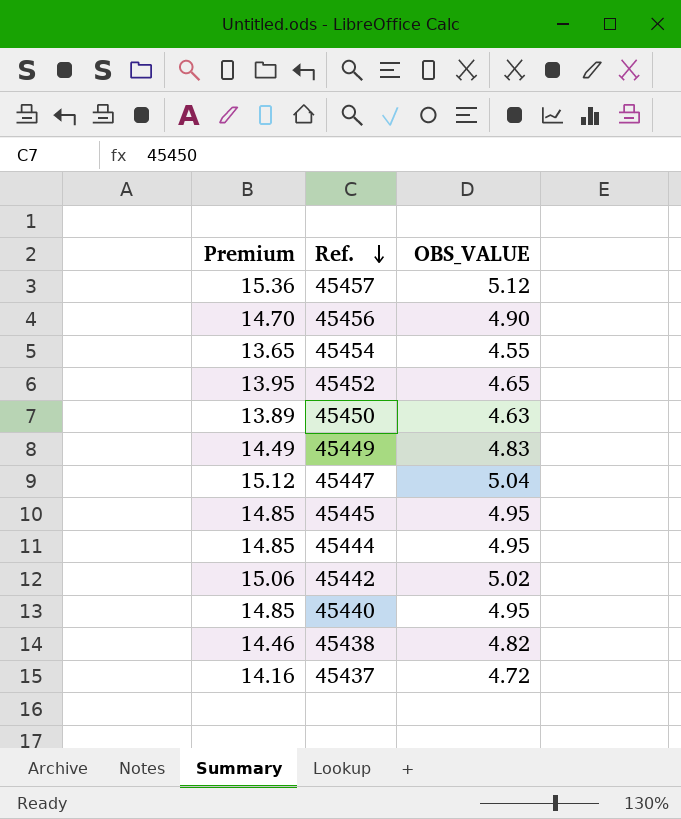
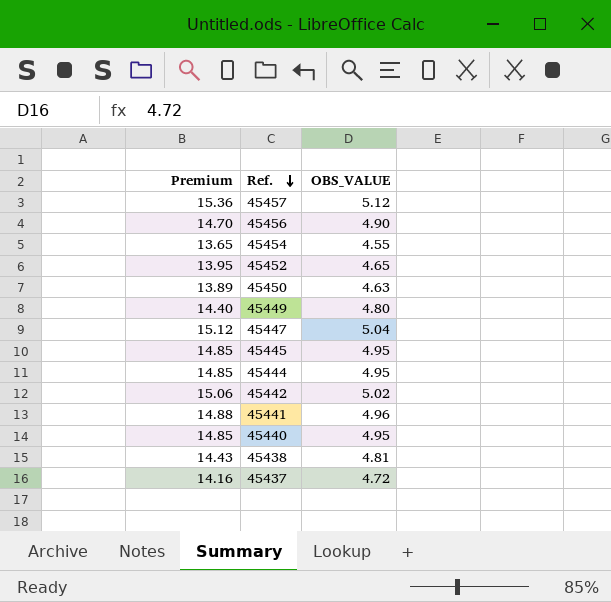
45449 | Premium: 14.49 -> 14.40
45449 | OBS_VALUE: 4.83 -> 4.80
row 45441: none -> 14.88 | 4.96
45438 | Premium: 14.46 -> 14.43
45438 | OBS_VALUE: 4.82 -> 4.81

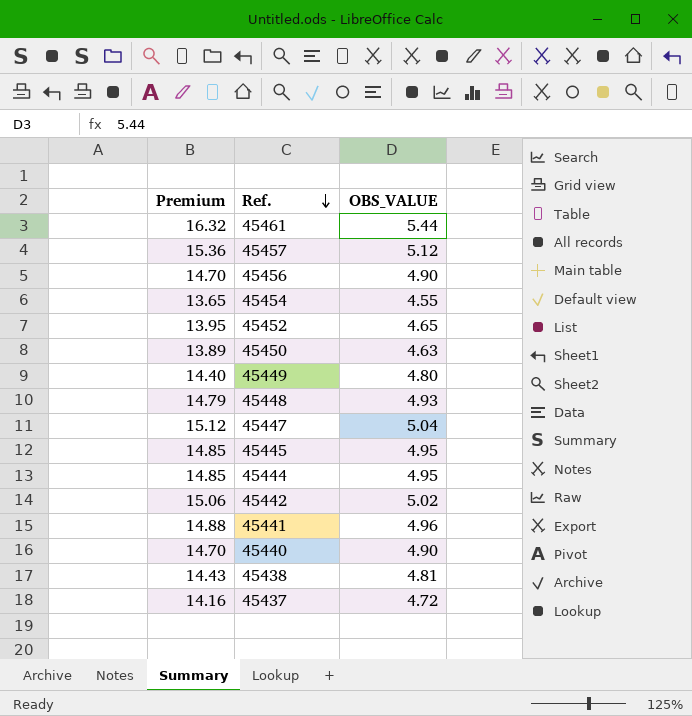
row 45461: none -> 16.32 | 5.44
row 45448: none -> 14.79 | 4.93
45440 | Premium: 14.85 -> 14.70
45440 | OBS_VALUE: 4.95 -> 4.90

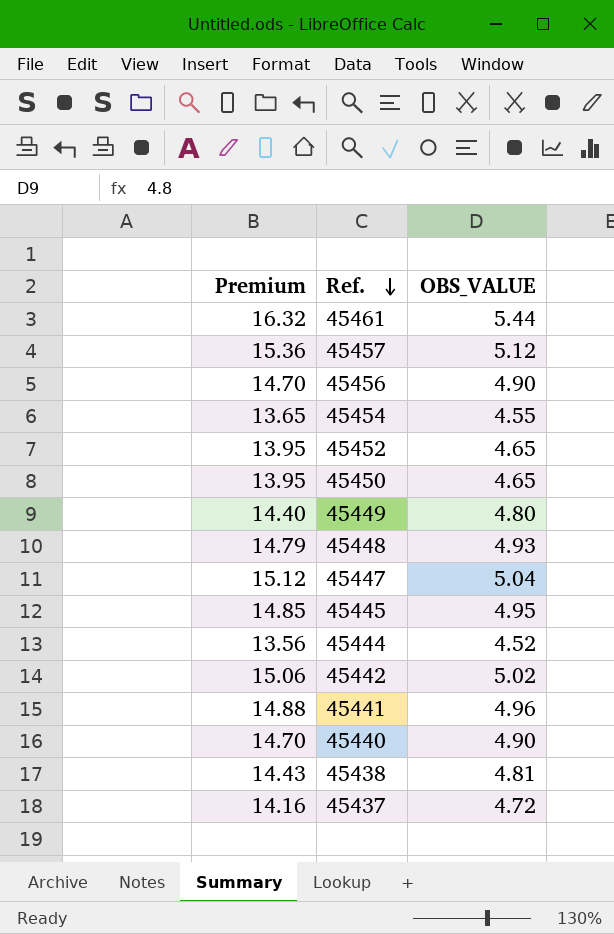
45450 | Premium: 13.89 -> 13.95
45450 | OBS_VALUE: 4.63 -> 4.65
45444 | Premium: 14.85 -> 13.56
45444 | OBS_VALUE: 4.95 -> 4.52

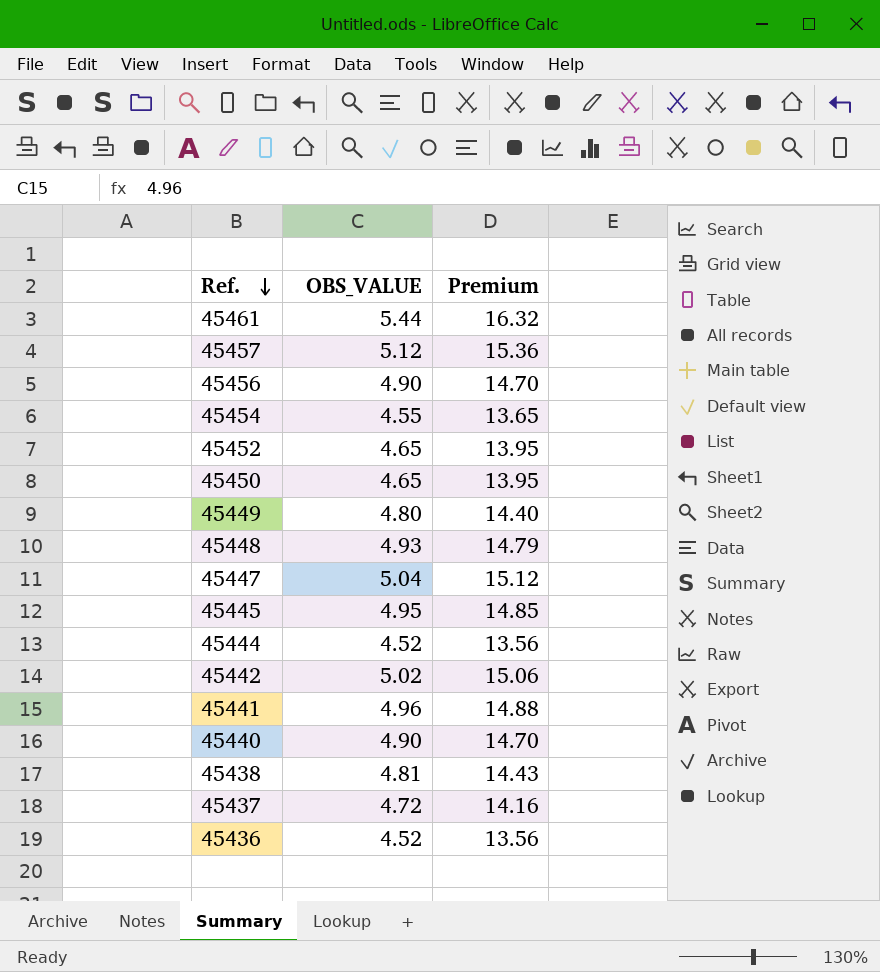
column Premium | position: 1 -> 3
row 45436: none -> 4.52 | 13.56

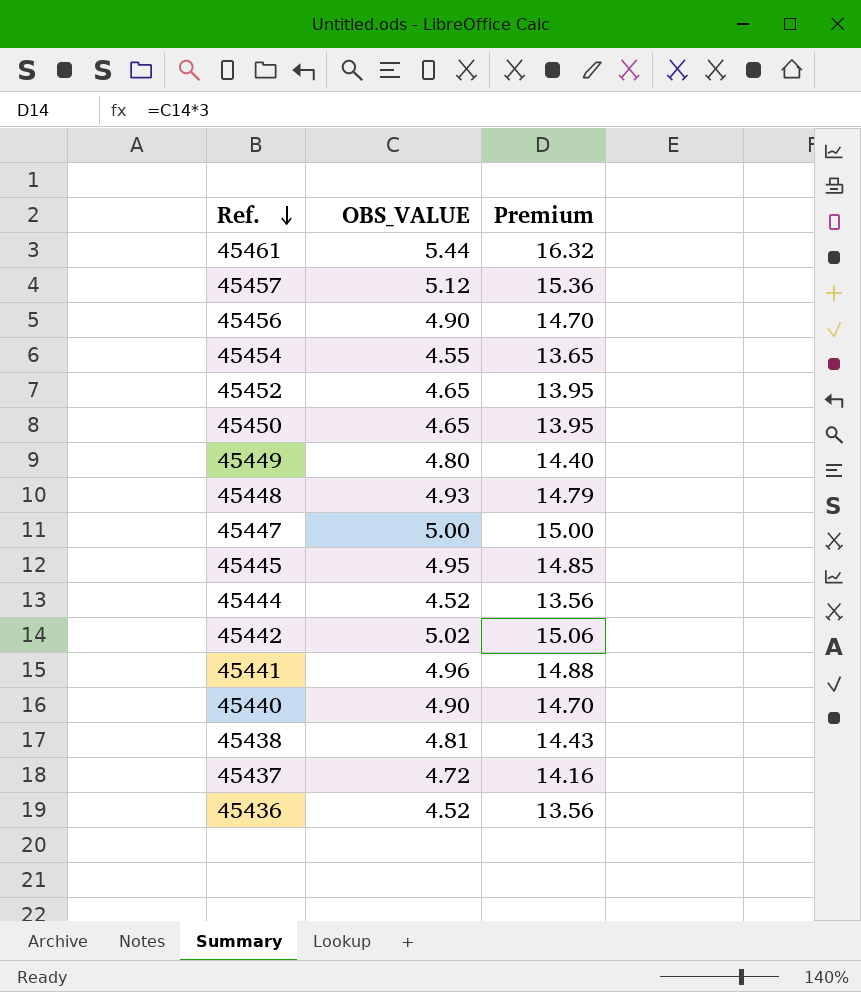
45447 | OBS_VALUE: 5.04 -> 5.00
45447 | Premium: 15.12 -> 15.00

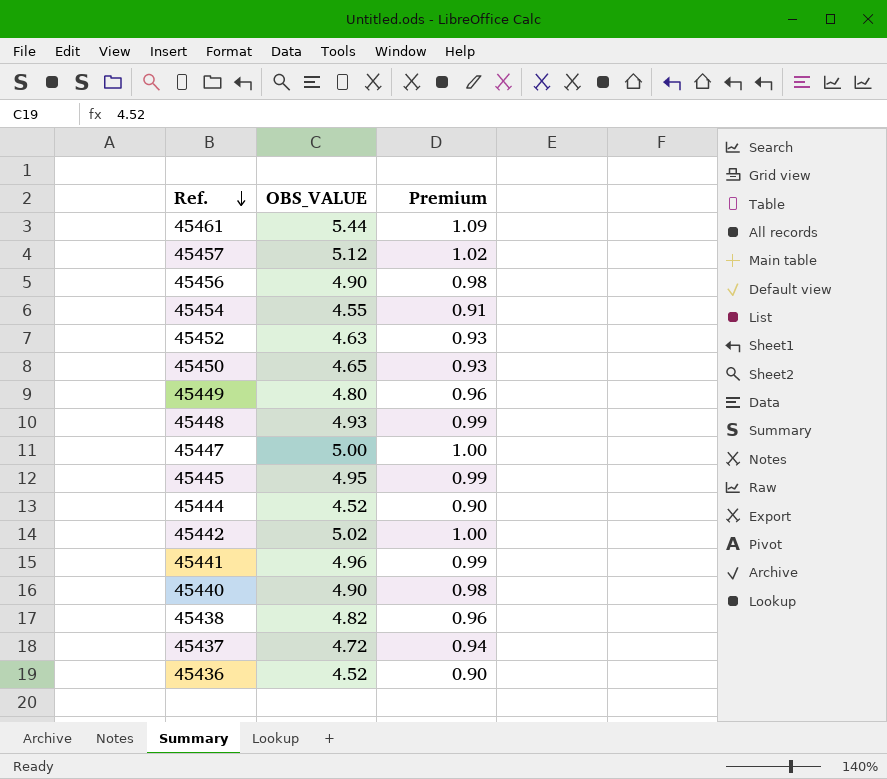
column Premium | formula: [OBS_VALUE] * 3 -> [OBS_VALUE] * 0.2
45452 | OBS_VALUE: 4.65 -> 4.63
45438 | OBS_VALUE: 4.81 -> 4.82

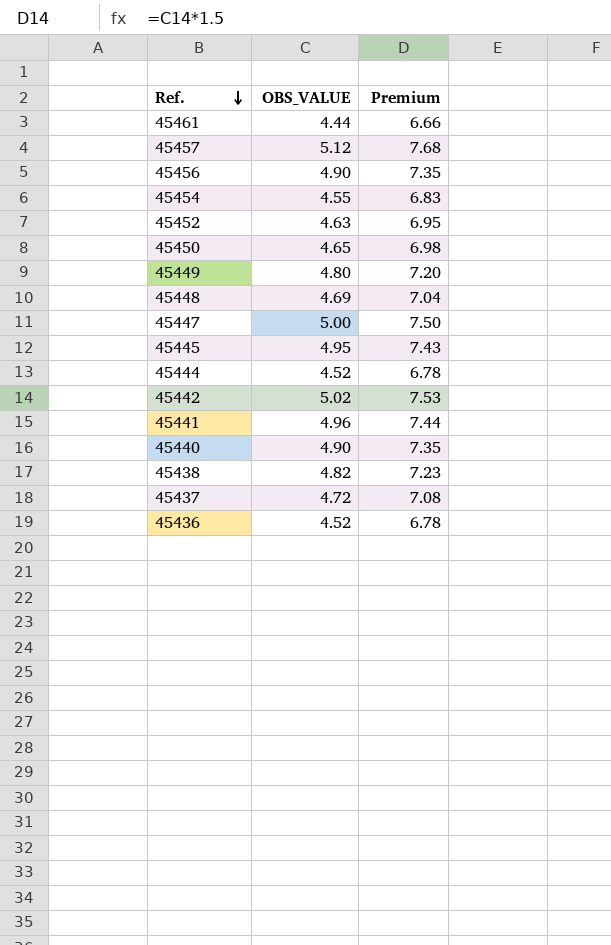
column Premium | formula: [OBS_VALUE] * 0.2 -> [OBS_VALUE] * 1.5
45461 | OBS_VALUE: 5.44 -> 4.44
45448 | OBS_VALUE: 4.93 -> 4.69

